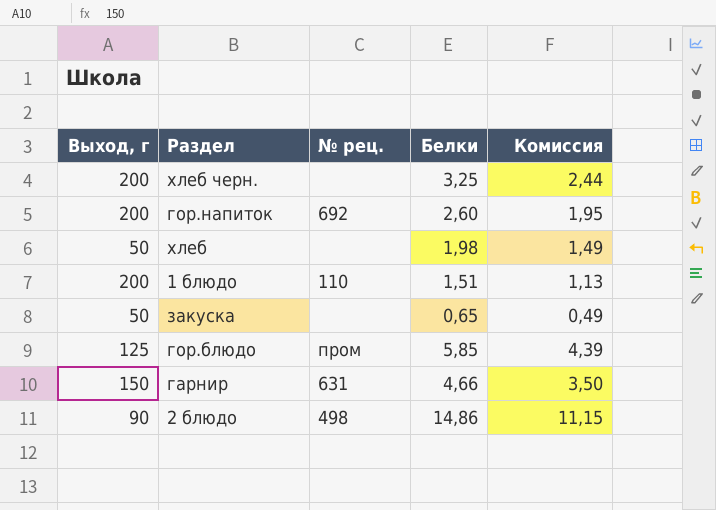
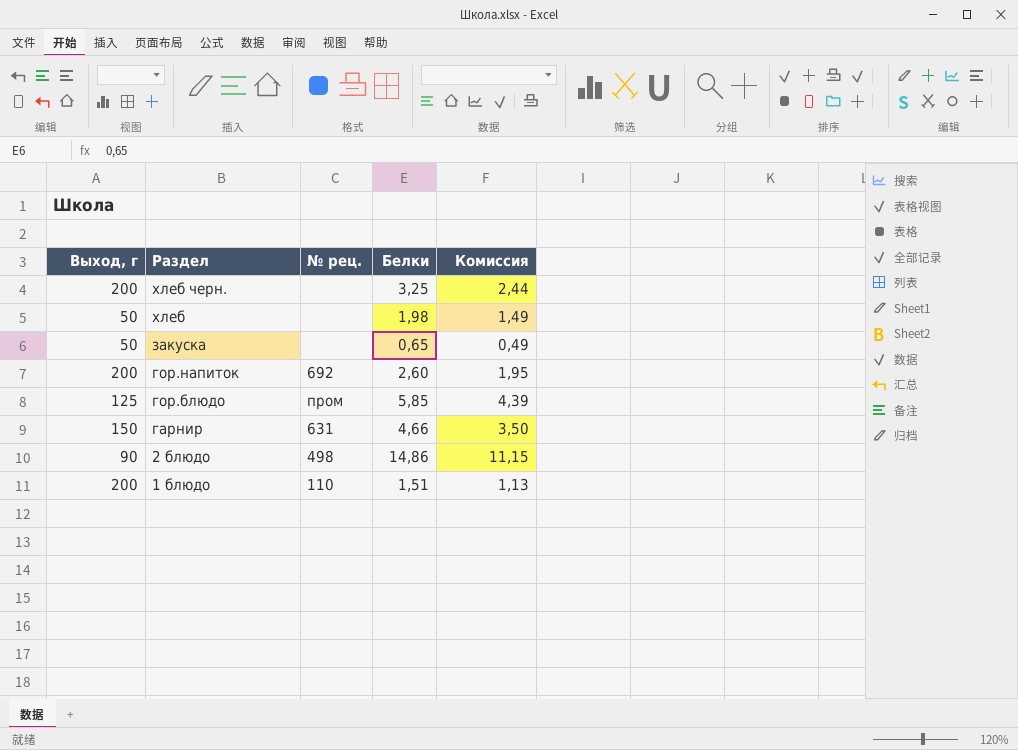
row order: none -> Раздел descending

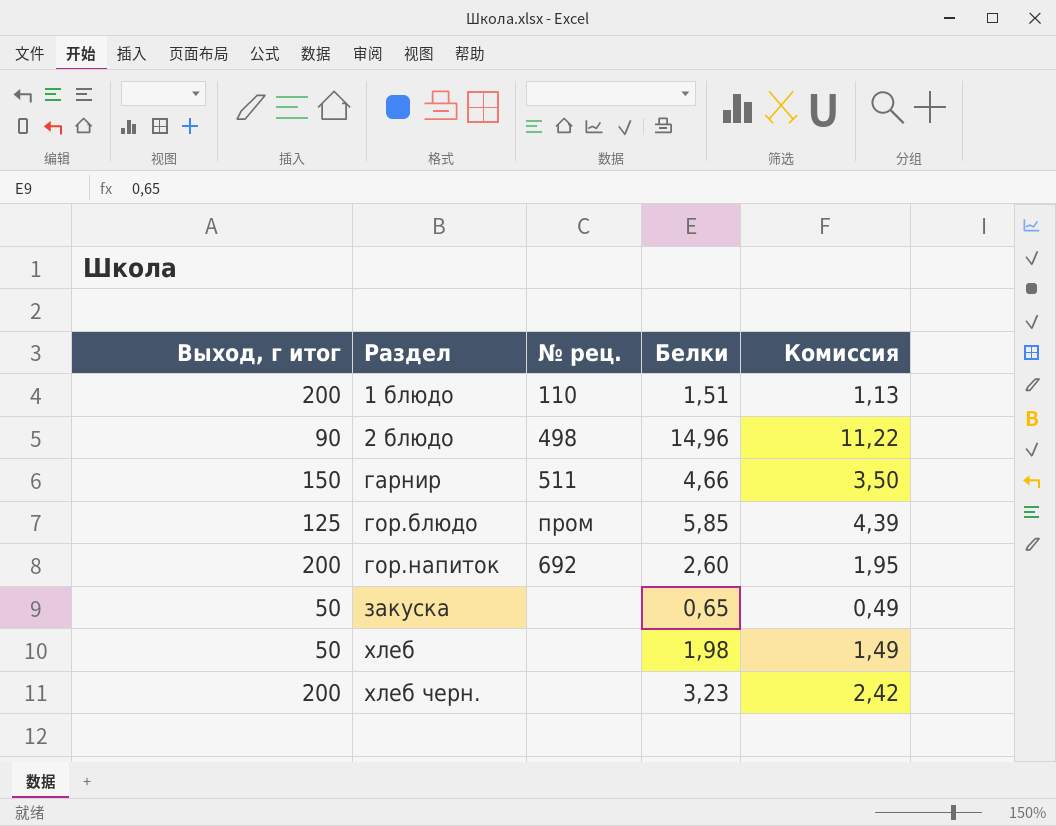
row order: Раздел descending -> Раздел ascending
column name: Выход, г -> Выход, г итог
2 блюдо | Белки: 14,86 -> 14,96
2 блюдо | Комиссия: 11,15 -> 11,22
гарнир | № рец.: 631 -> 511
хлеб черн. | Белки: 3,25 -> 3,23
хлеб черн. | Комиссия: 2,44 -> 2,42

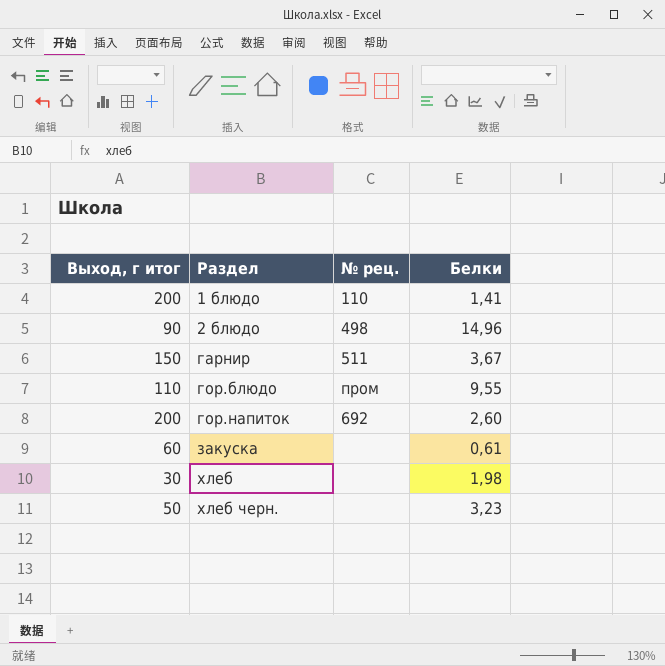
column Комиссия | formula: [Белки] * 0,75 -> none
1 блюдо | Белки: 1,51 -> 1,41
гарнир | Белки: 4,66 -> 3,67
гор.блюдо | Выход, г итог: 125 -> 110
гор.блюдо | Белки: 5,85 -> 9,55
закуска | Выход, г итог: 50 -> 60
закуска | Белки: 0,65 -> 0,61
хлеб | Выход, г итог: 50 -> 30
хлеб черн. | Выход, г итог: 200 -> 50

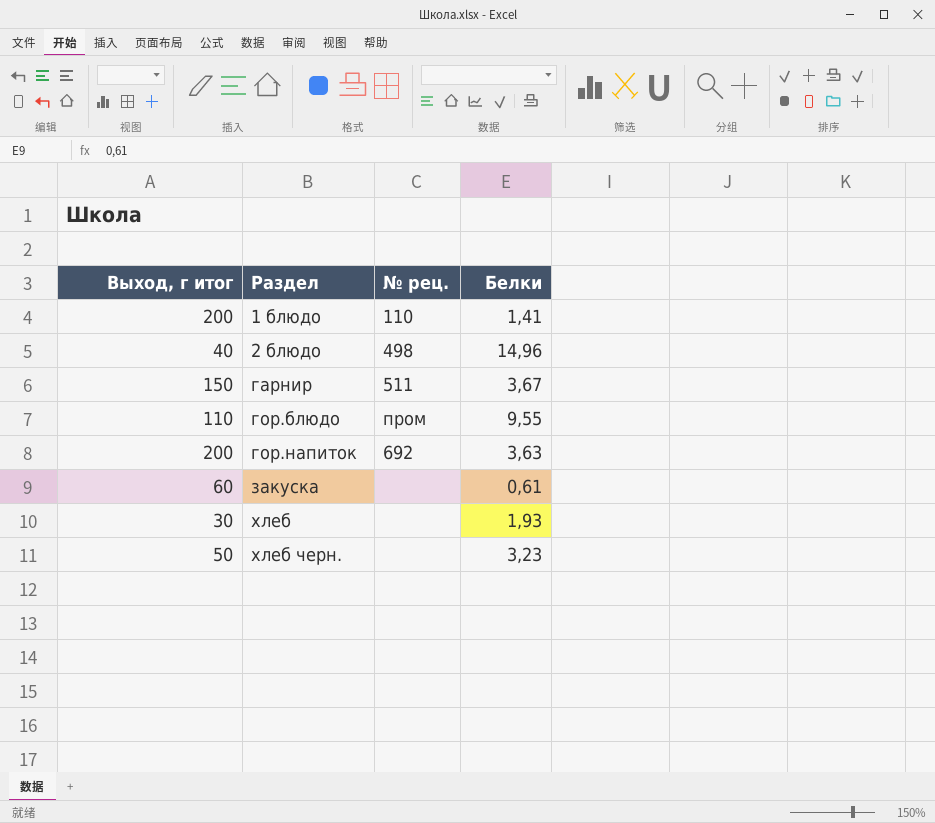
2 блюдо | Выход, г итог: 90 -> 40
гор.напиток | Белки: 2,60 -> 3,63
хлеб | Белки: 1,98 -> 1,93

